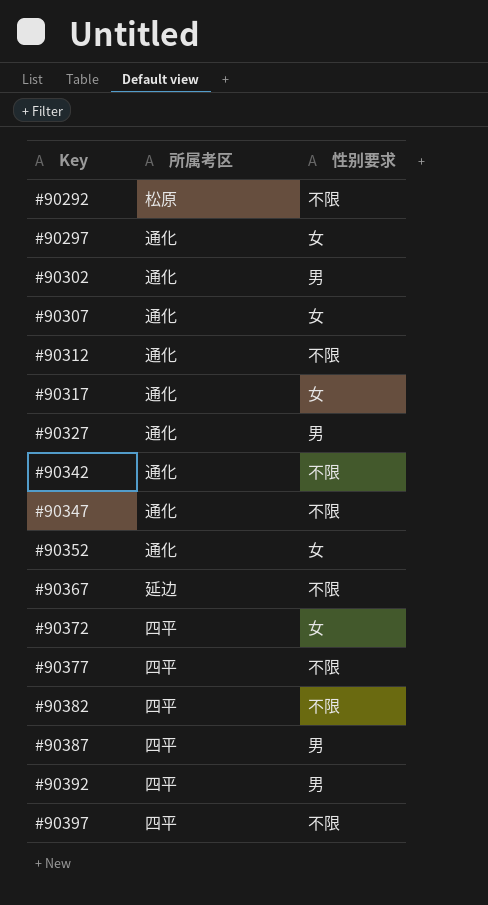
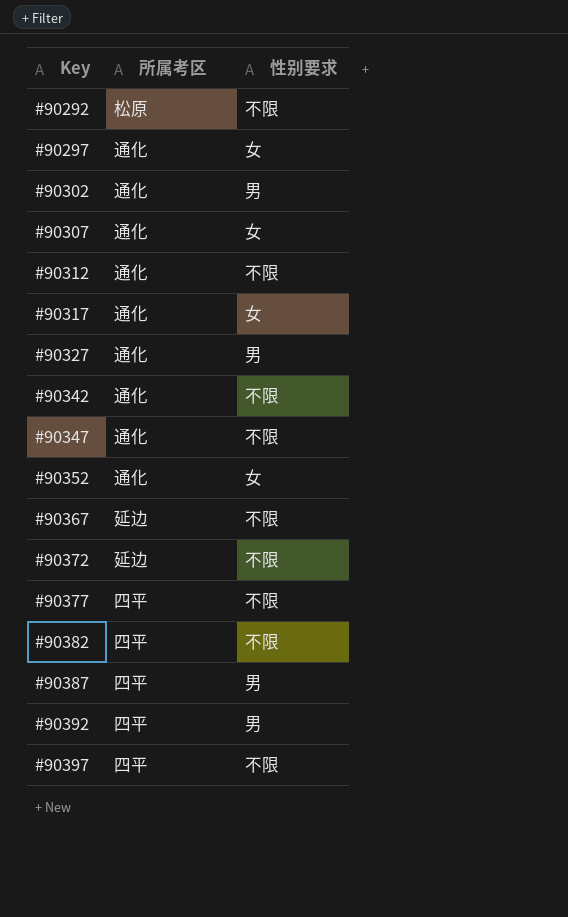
#90372 | 所属考区: 四平 -> 延边
#90372 | 性别要求: 女 -> 不限

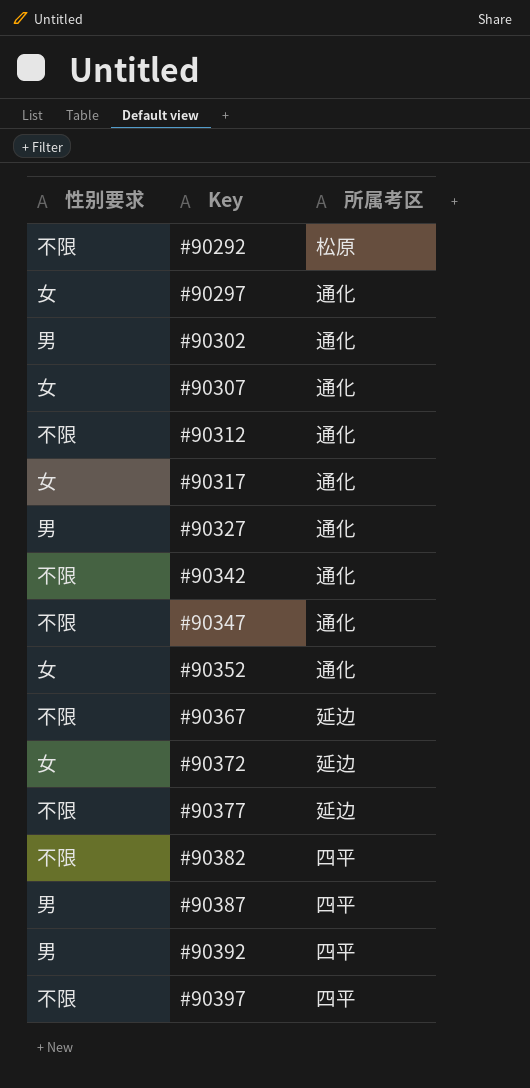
column 性别要求 | position: 3 -> 1
#90372 | 性别要求: 不限 -> 女
#90377 | 所属考区: 四平 -> 延边

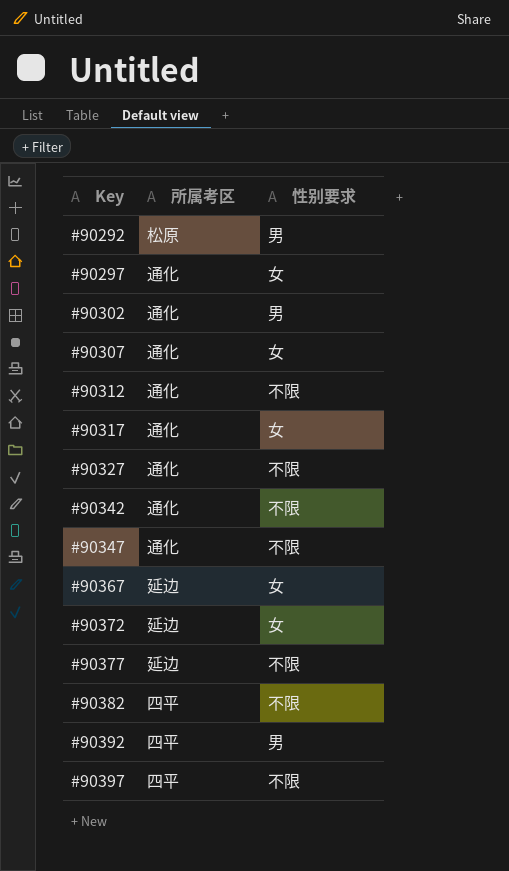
column 性别要求 | position: 1 -> 3
row #90352: 女 | 通化 -> none
row #90387: 男 | 四平 -> none
#90292 | 性别要求: 不限 -> 男
#90327 | 性别要求: 男 -> 不限
#90367 | 性别要求: 不限 -> 女

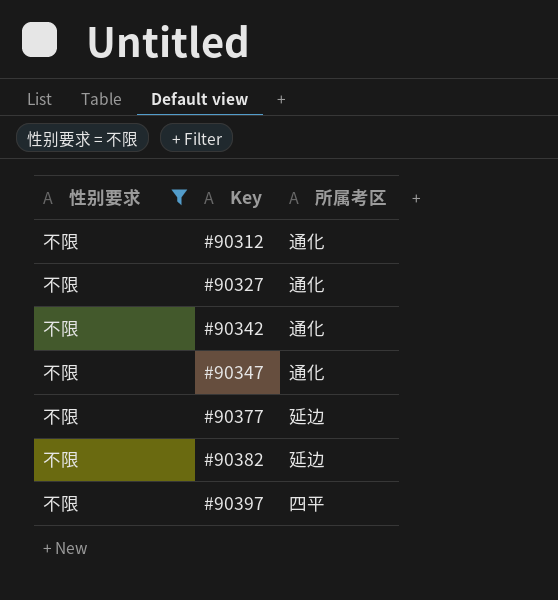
filter: none -> 性别要求 = 不限
column 性别要求 | position: 3 -> 1
#90382 | 所属考区: 四平 -> 延边

